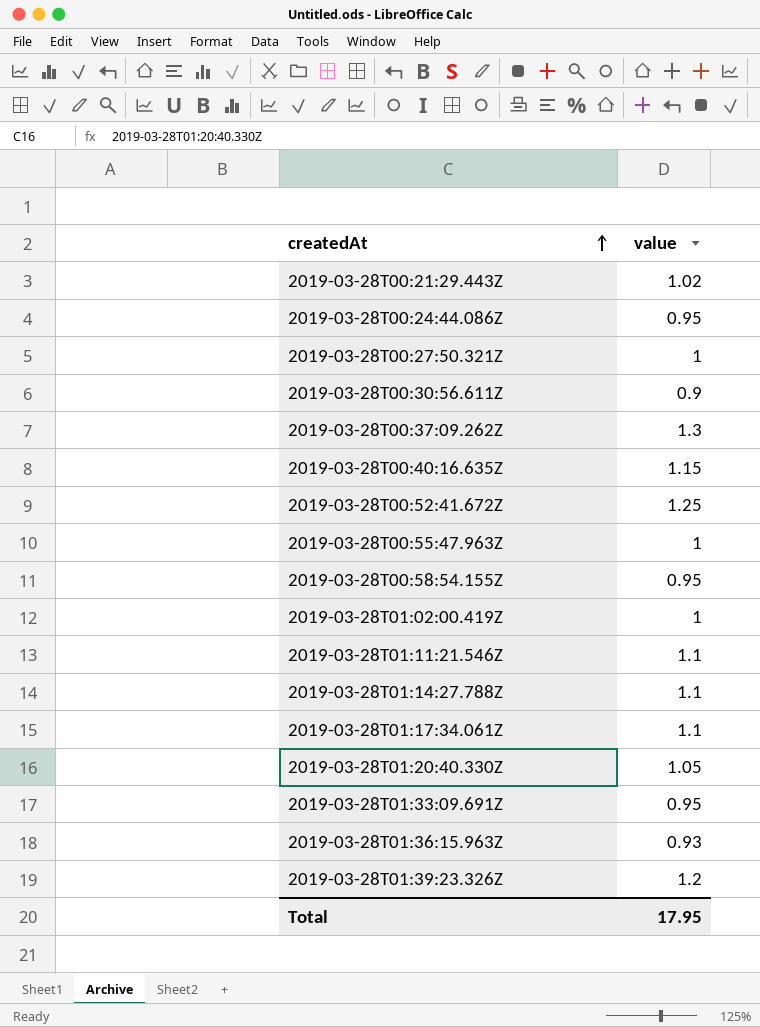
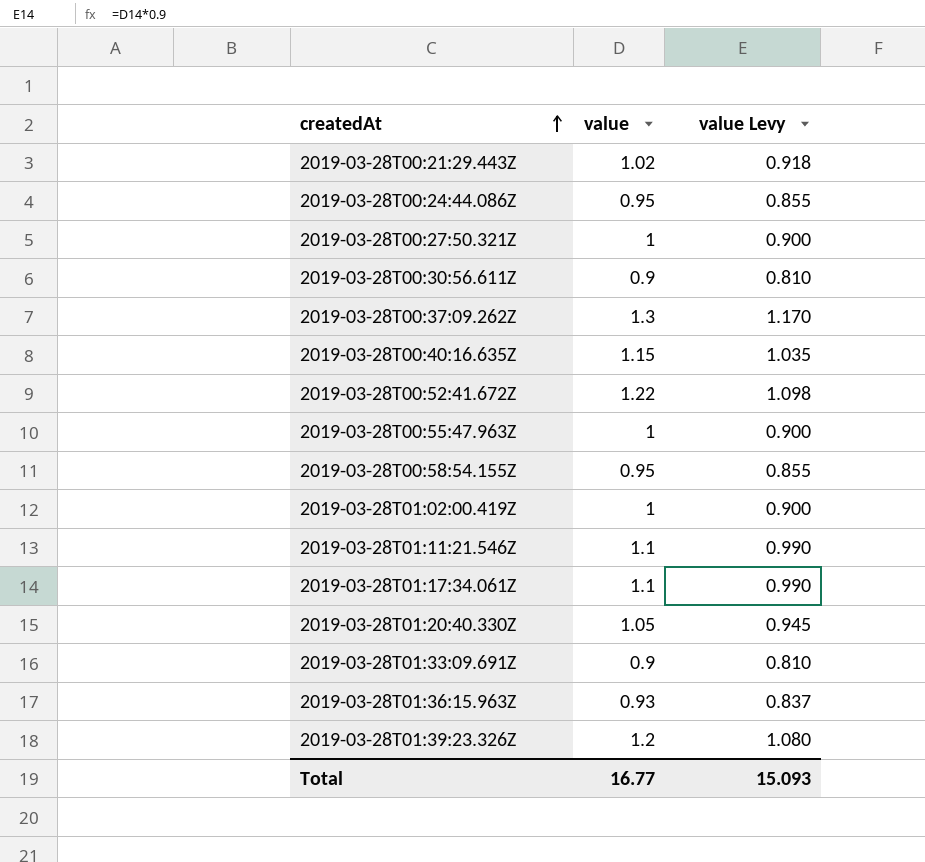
column value Levy | formula: none -> [value] * 0.9
row 2019-03-28T01:14:27.788Z: 1.1 -> none
2019-03-28T00:52:41.672Z | value: 1.25 -> 1.22
2019-03-28T01:33:09.691Z | value: 0.95 -> 0.9
Total | value: 17.95 -> 16.77

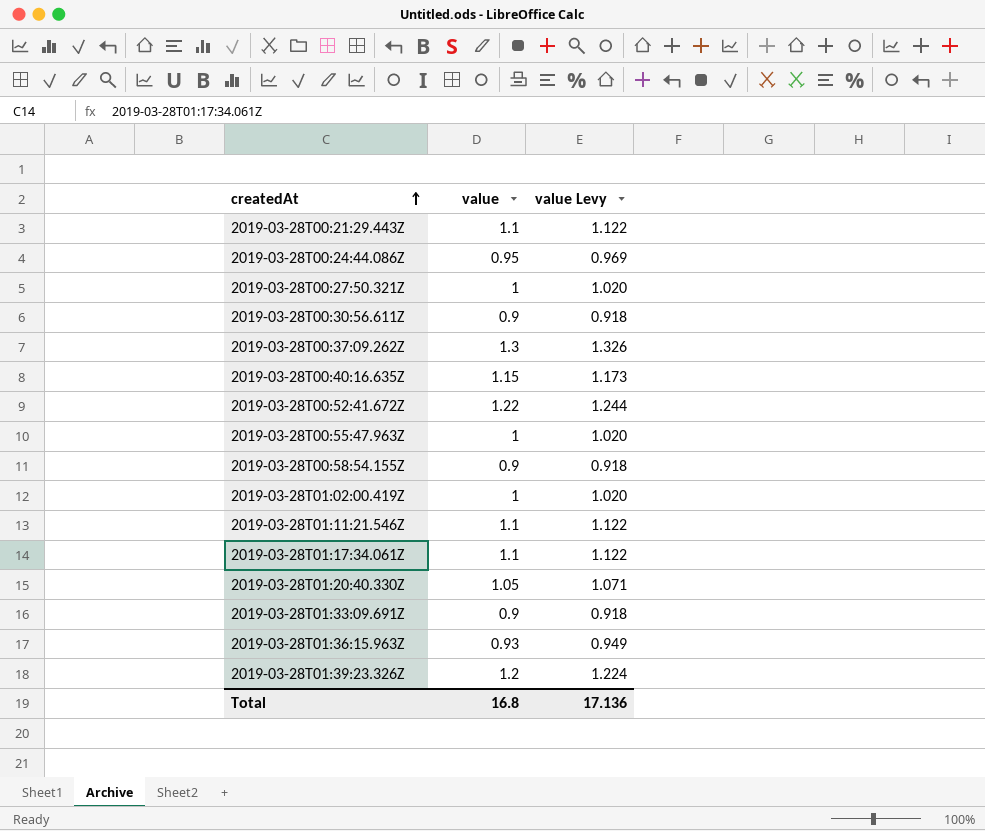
column value Levy | formula: [value] * 0.9 -> [value] * 1.02
2019-03-28T00:21:29.443Z | value: 1.02 -> 1.1
2019-03-28T00:58:54.155Z | value: 0.95 -> 0.9
Total | value: 16.77 -> 16.8
Total | value Levy: 15.093 -> 17.136

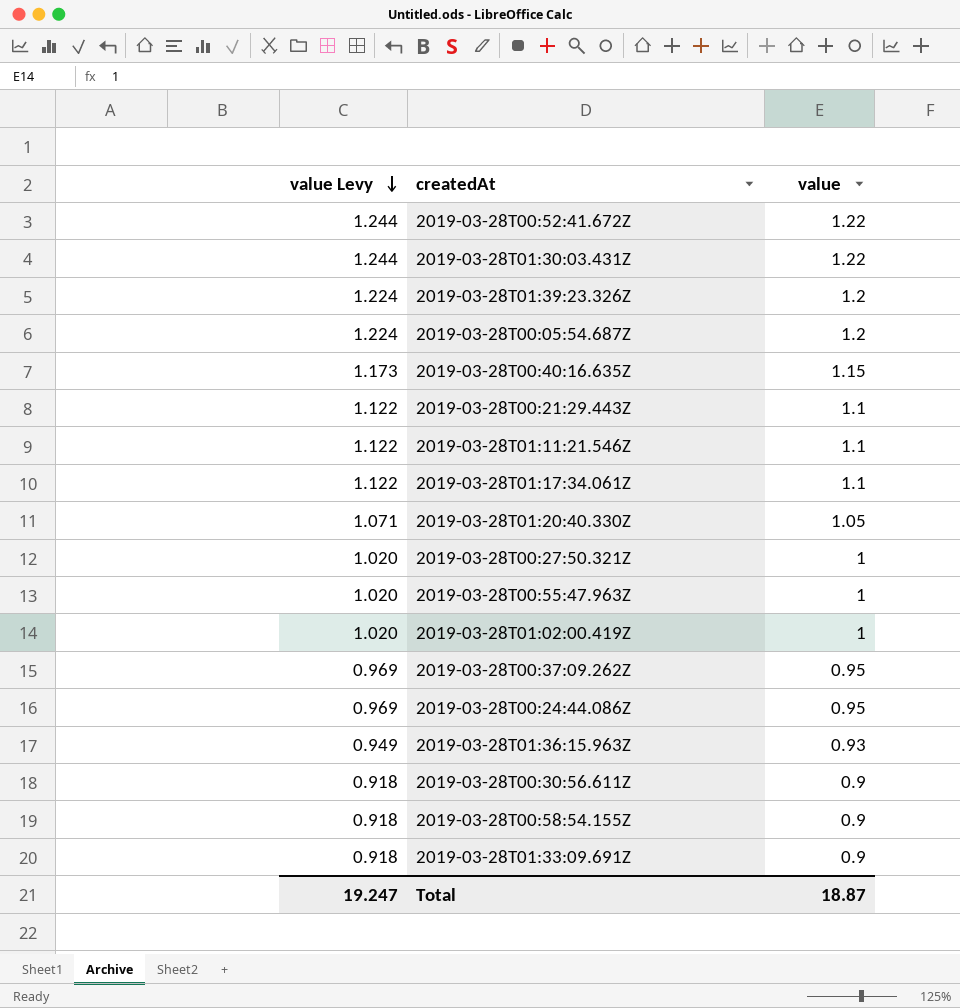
row order: createdAt ascending -> value Levy descending
column value Levy | position: 3 -> 1
row 2019-03-28T01:30:03.431Z: none -> 1.244 | 1.22
row 2019-03-28T00:05:54.687Z: none -> 1.224 | 1.2
2019-03-28T00:37:09.262Z | value Levy: 1.326 -> 0.969
2019-03-28T00:37:09.262Z | value: 1.3 -> 0.95
Total | value Levy: 17.136 -> 19.247
Total | value: 16.8 -> 18.87

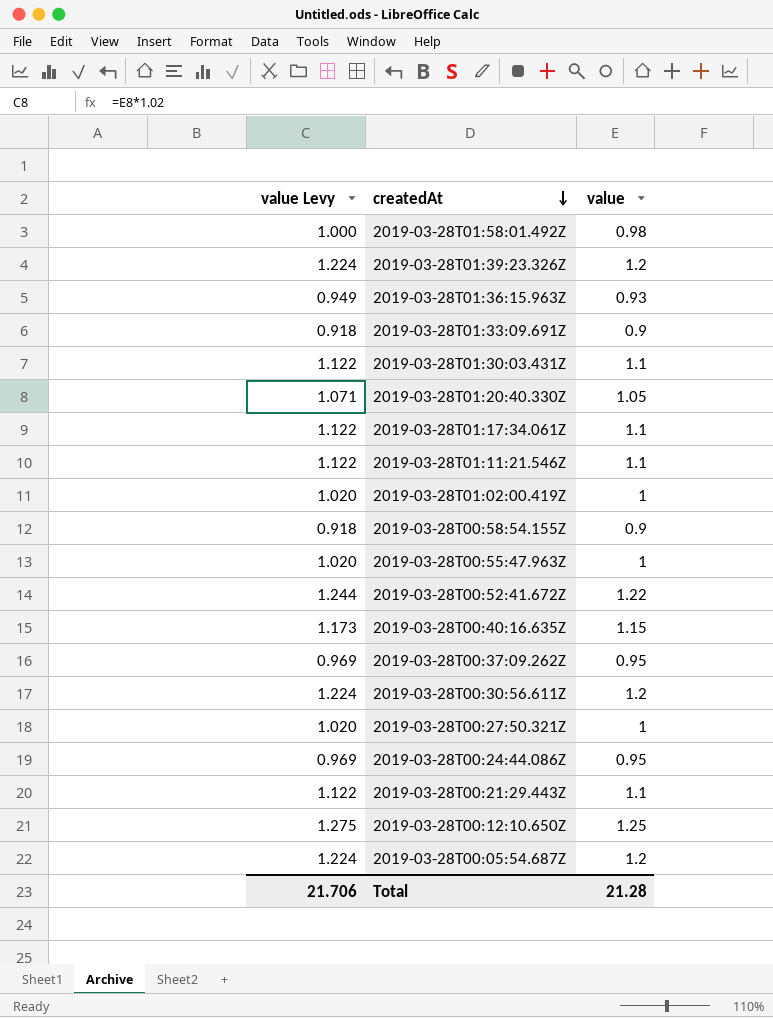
row order: value Levy descending -> createdAt descending
row 2019-03-28T01:58:01.492Z: none -> 1.000 | 0.98
2019-03-28T01:30:03.431Z | value Levy: 1.244 -> 1.122
2019-03-28T01:30:03.431Z | value: 1.22 -> 1.1
2019-03-28T00:30:56.611Z | value Levy: 0.918 -> 1.224
2019-03-28T00:30:56.611Z | value: 0.9 -> 1.2
row 2019-03-28T00:12:10.650Z: none -> 1.275 | 1.25
Total | value Levy: 19.247 -> 21.706
Total | value: 18.87 -> 21.28

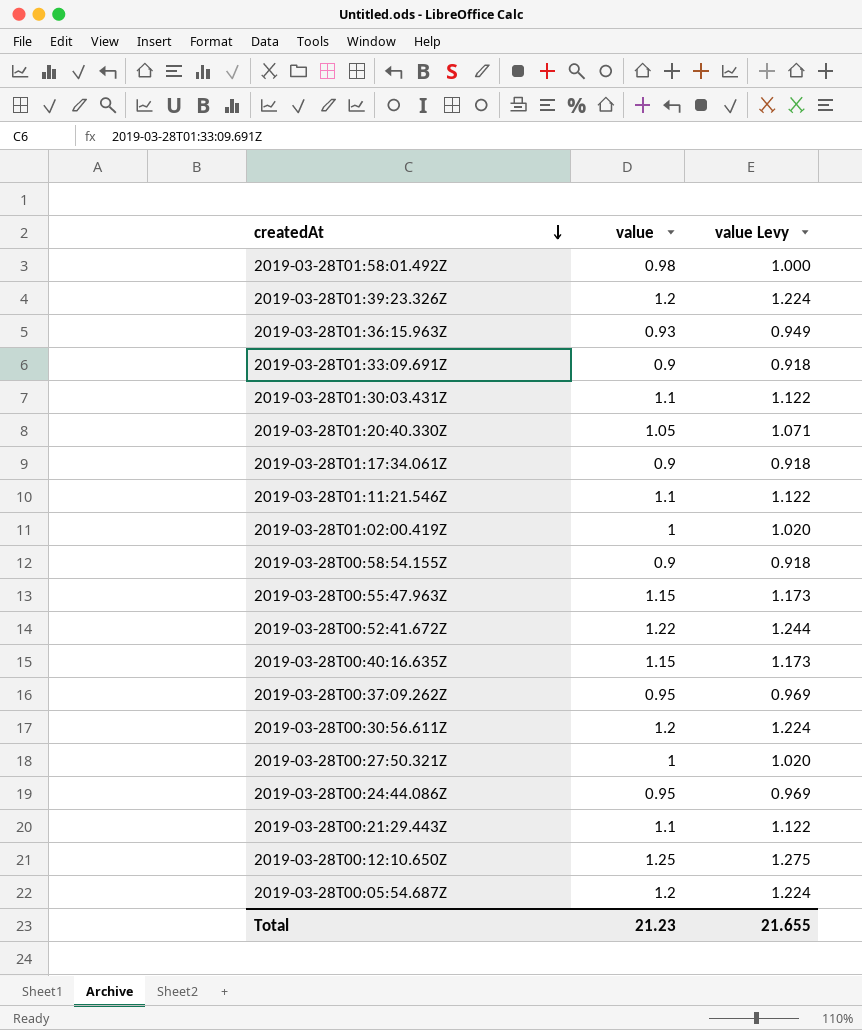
column value Levy | position: 1 -> 3
2019-03-28T01:17:34.061Z | value: 1.1 -> 0.9
2019-03-28T01:17:34.061Z | value Levy: 1.122 -> 0.918
2019-03-28T00:55:47.963Z | value: 1 -> 1.15
2019-03-28T00:55:47.963Z | value Levy: 1.020 -> 1.173
Total | value: 21.28 -> 21.23
Total | value Levy: 21.706 -> 21.655

